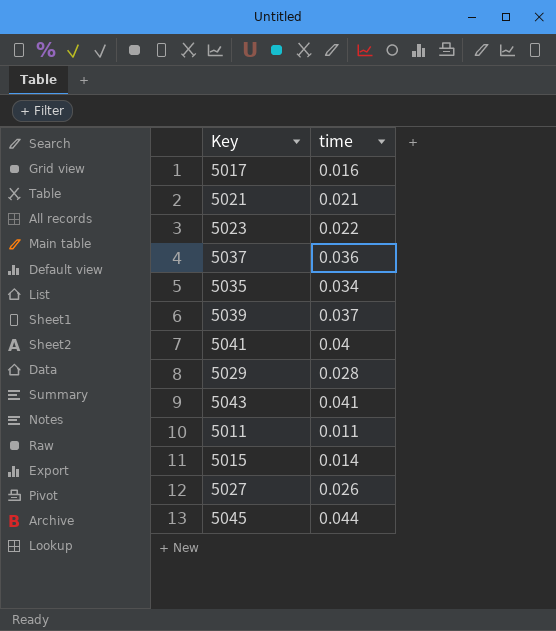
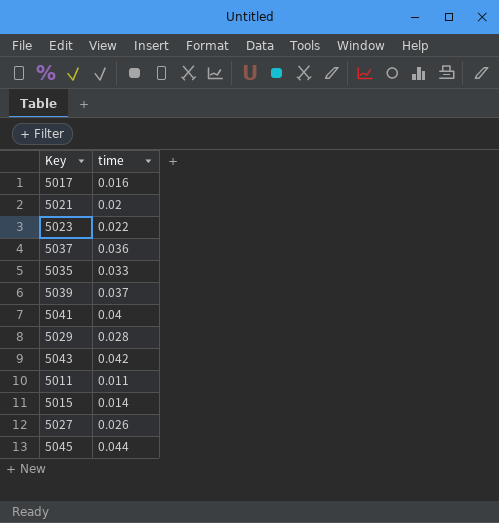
5021 | time: 0.021 -> 0.02
5035 | time: 0.034 -> 0.033
5043 | time: 0.041 -> 0.042

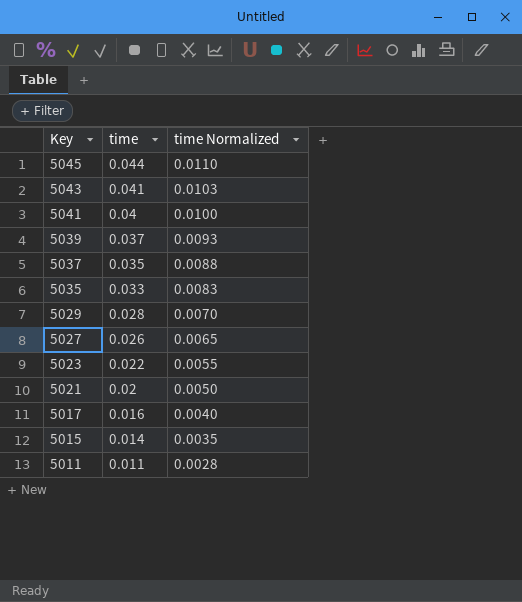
row order: none -> Key descending
column time Normalized | formula: none -> [time] * 0.25
5043 | time: 0.042 -> 0.041
5037 | time: 0.036 -> 0.035

